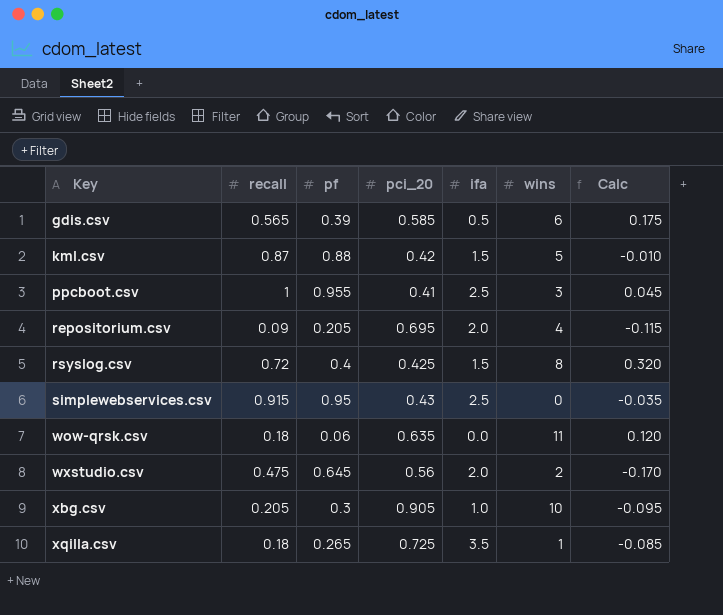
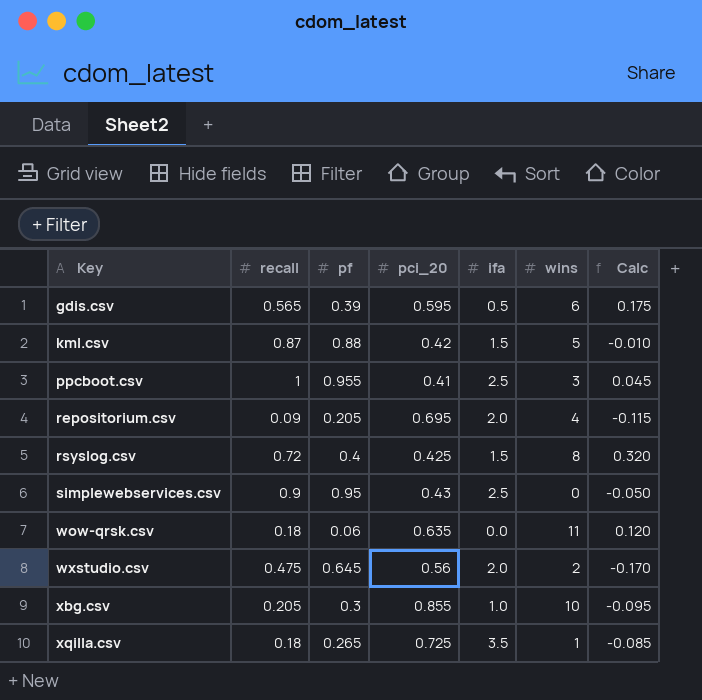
gdis.csv | pci_20: 0.585 -> 0.595
simplewebservices.csv | recall: 0.915 -> 0.9
simplewebservices.csv | Calc: -0.035 -> -0.050
xbg.csv | pci_20: 0.905 -> 0.855

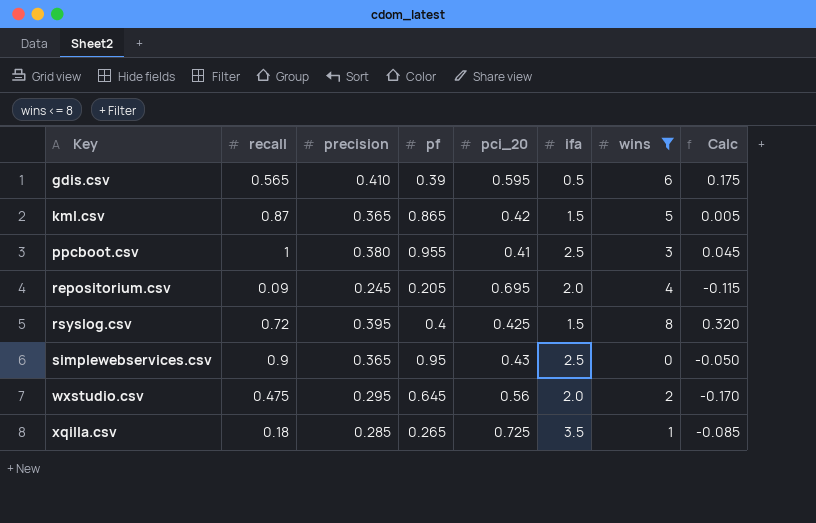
filter: none -> wins <= 8
column precision | position: none -> 3
kml.csv | pf: 0.88 -> 0.865
kml.csv | Calc: -0.010 -> 0.005

